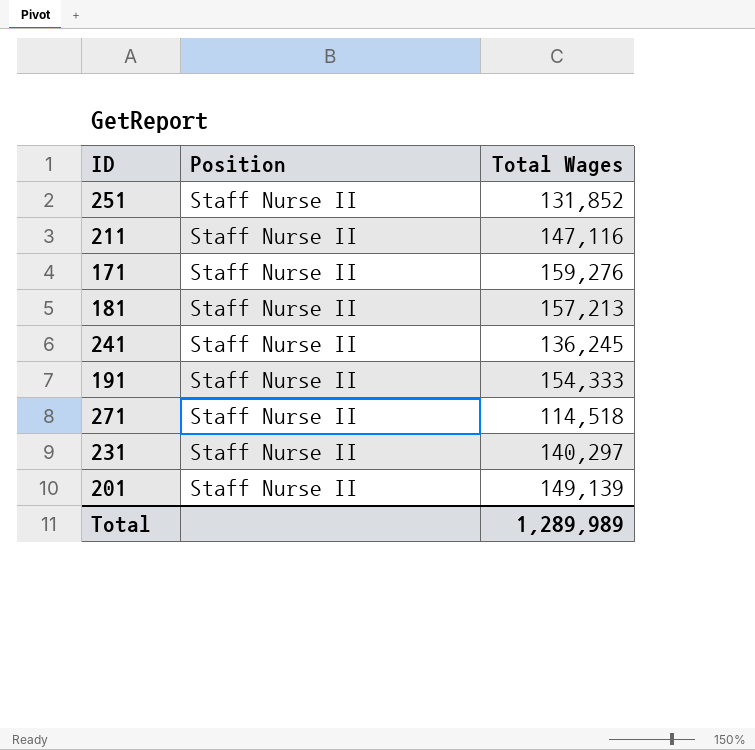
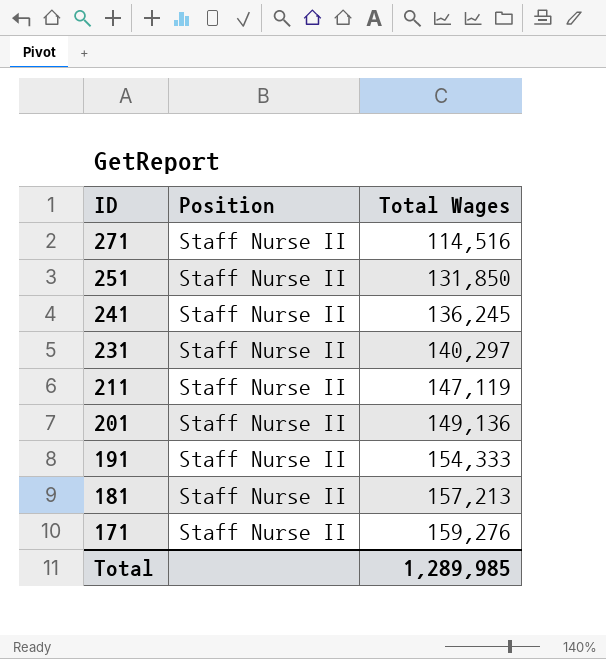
row order: none -> ID descending
271 | Total Wages: 114,518 -> 114,516
251 | Total Wages: 131,852 -> 131,850
211 | Total Wages: 147,116 -> 147,119
201 | Total Wages: 149,139 -> 149,136
Total | Total Wages: 1,289,989 -> 1,289,985

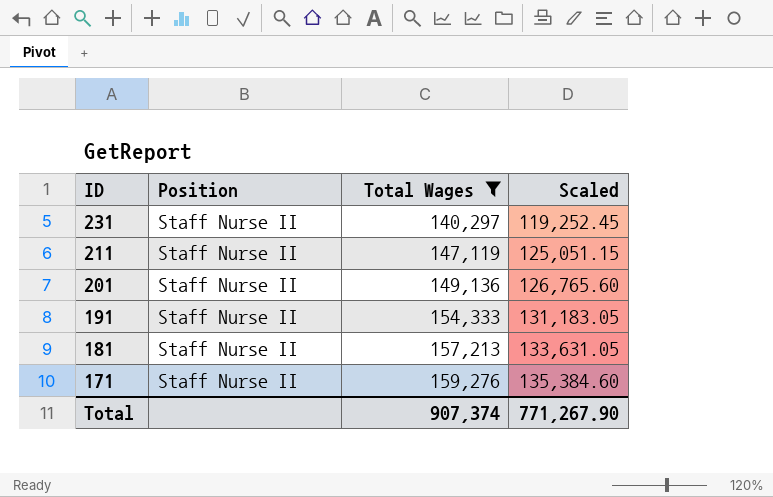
filter: none -> Total Wages >= 140,297
column Scaled | formula: none -> [Total Wages] * 0.85
Total | Total Wages: 1,289,985 -> 907,374

